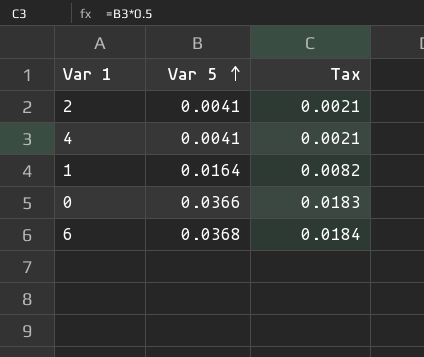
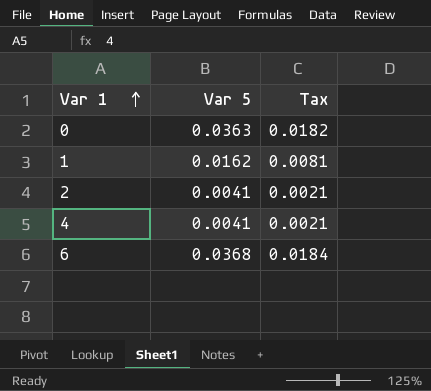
row order: Var 5 ascending -> Var 1 ascending
0 | Var 5: 0.0366 -> 0.0363
0 | Tax: 0.0183 -> 0.0182
1 | Var 5: 0.0164 -> 0.0162
1 | Tax: 0.0082 -> 0.0081

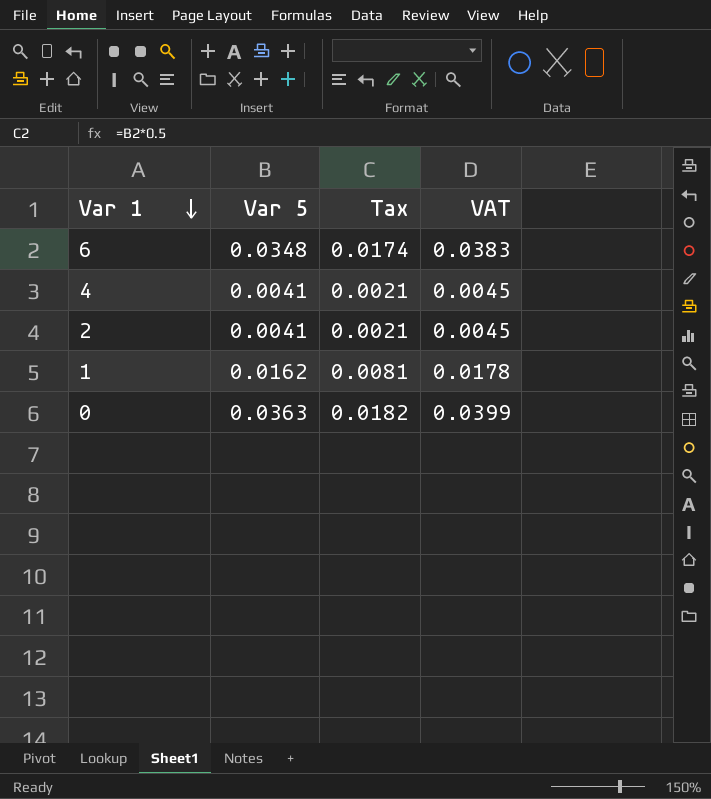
row order: Var 1 ascending -> Var 1 descending
column VAT | formula: none -> [Var 5] * 1.1
6 | Var 5: 0.0368 -> 0.0348
6 | Tax: 0.0184 -> 0.0174

